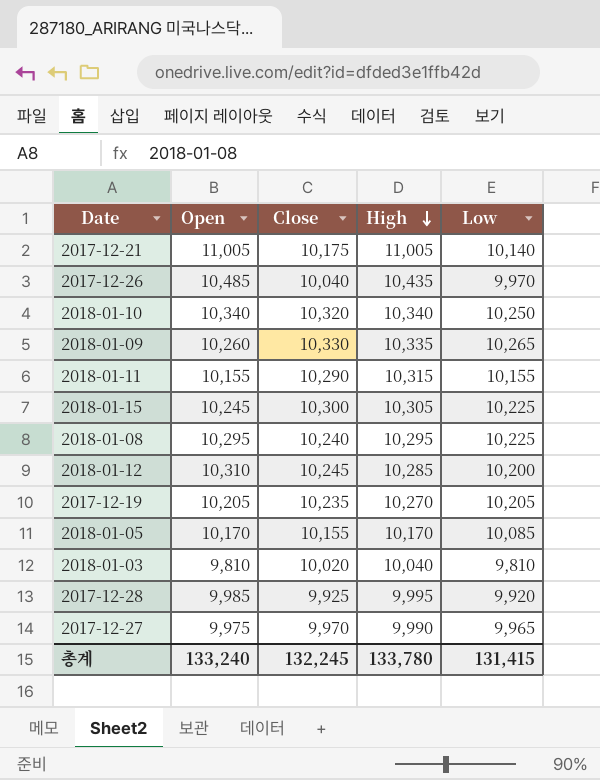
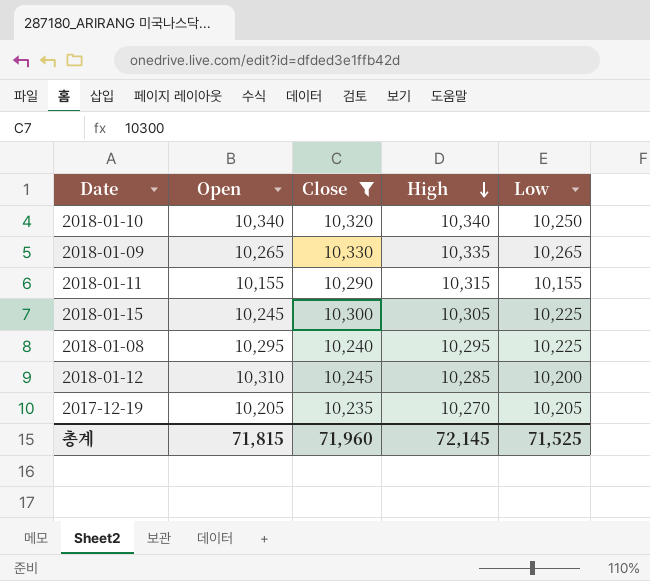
filter: none -> Close >= 10,235
2018-01-09 | Open: 10,260 -> 10,265
총계 | Open: 133,240 -> 71,815
총계 | Close: 132,245 -> 71,960
총계 | High: 133,780 -> 72,145
총계 | Low: 131,415 -> 71,525

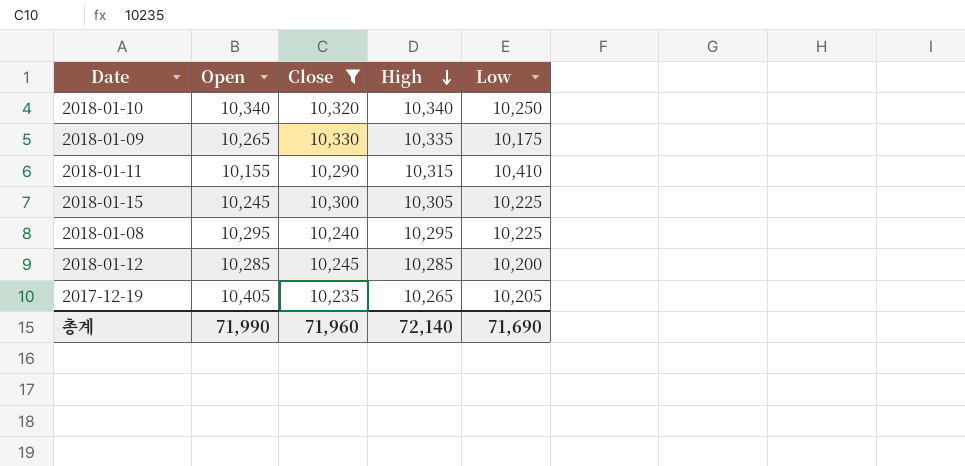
2018-01-09 | Low: 10,265 -> 10,175
2018-01-11 | Low: 10,155 -> 10,410
2018-01-12 | Open: 10,310 -> 10,285
2017-12-19 | Open: 10,205 -> 10,405
2017-12-19 | High: 10,270 -> 10,265
총계 | Open: 71,815 -> 71,990
총계 | High: 72,145 -> 72,140
총계 | Low: 71,525 -> 71,690

